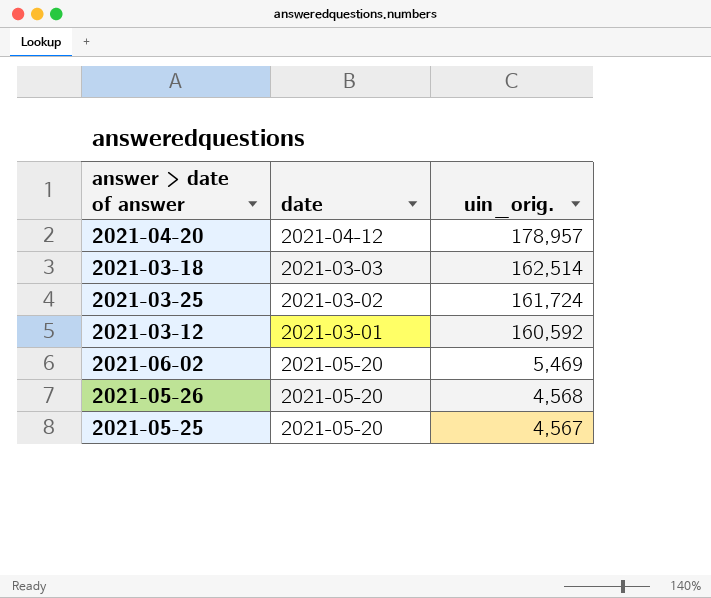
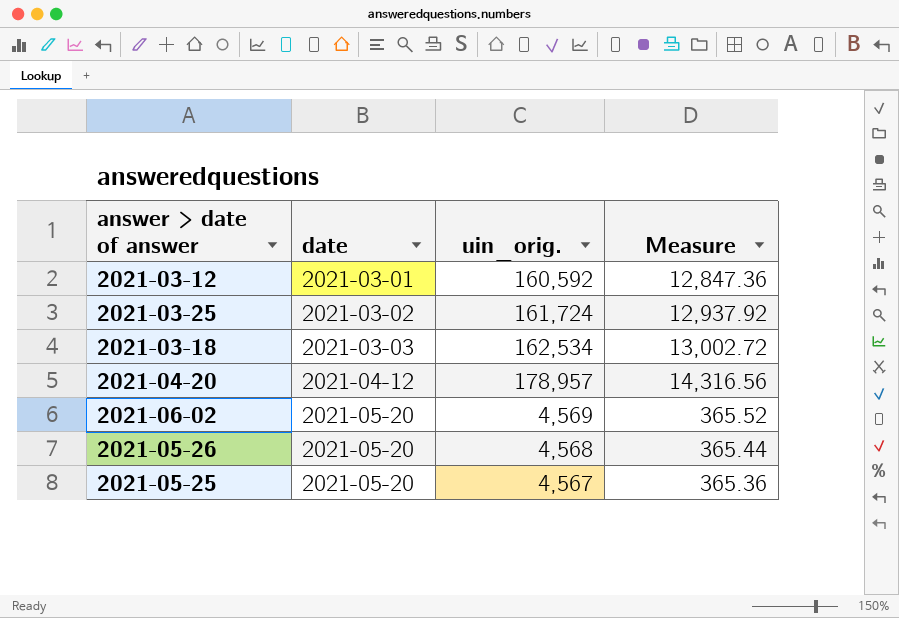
row order: uin_orig. descending -> date ascending
column Measure | formula: none -> [uin_orig.] * 0.08
2021-03-18 | uin_orig.: 162,514 -> 162,534
2021-06-02 | uin_orig.: 5,469 -> 4,569

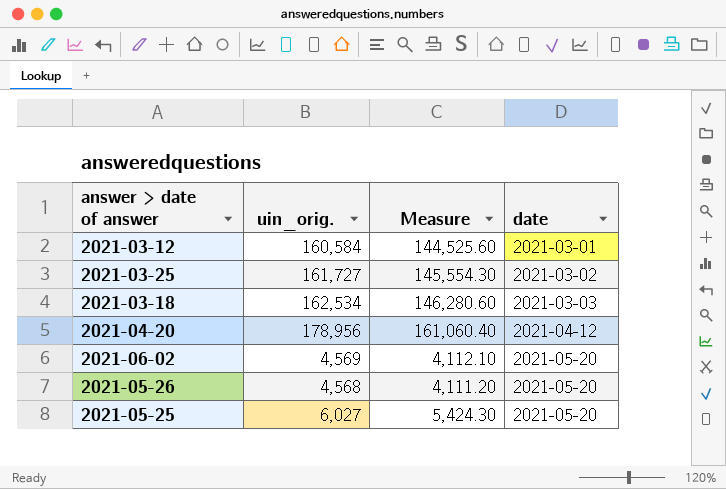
column Measure | formula: [uin_orig.] * 0.08 -> [uin_orig.] * 0.9
column date | position: 2 -> 4
2021-03-12 | uin_orig.: 160,592 -> 160,584
2021-03-25 | uin_orig.: 161,724 -> 161,727
2021-04-20 | uin_orig.: 178,957 -> 178,956
2021-05-25 | uin_orig.: 4,567 -> 6,027

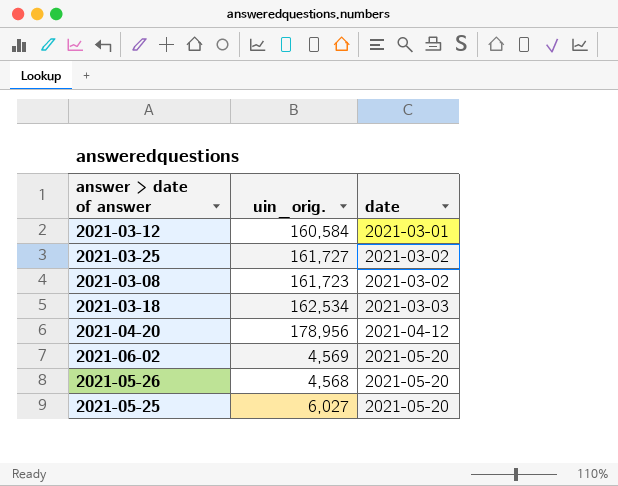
column Measure | formula: [uin_orig.] * 0.9 -> none
row 2021-03-08: none -> 161,723 | 2021-03-02

